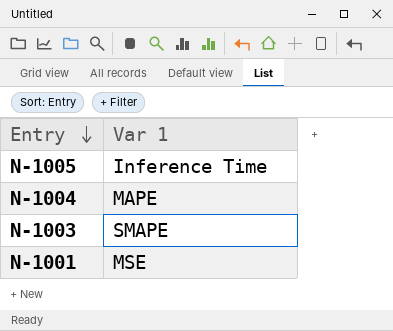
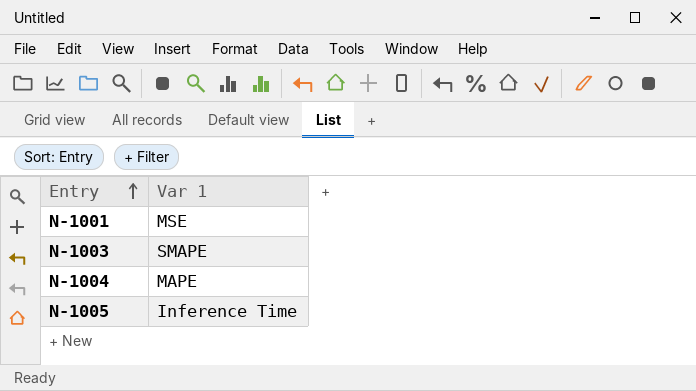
row order: Entry descending -> Entry ascending

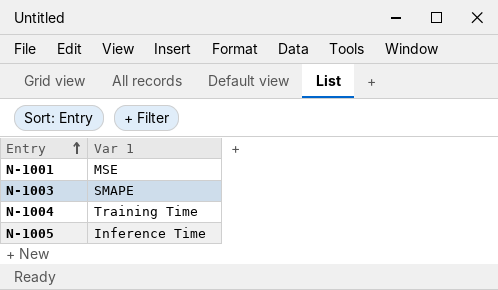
N-1004 | Var 1: MAPE -> Training Time

